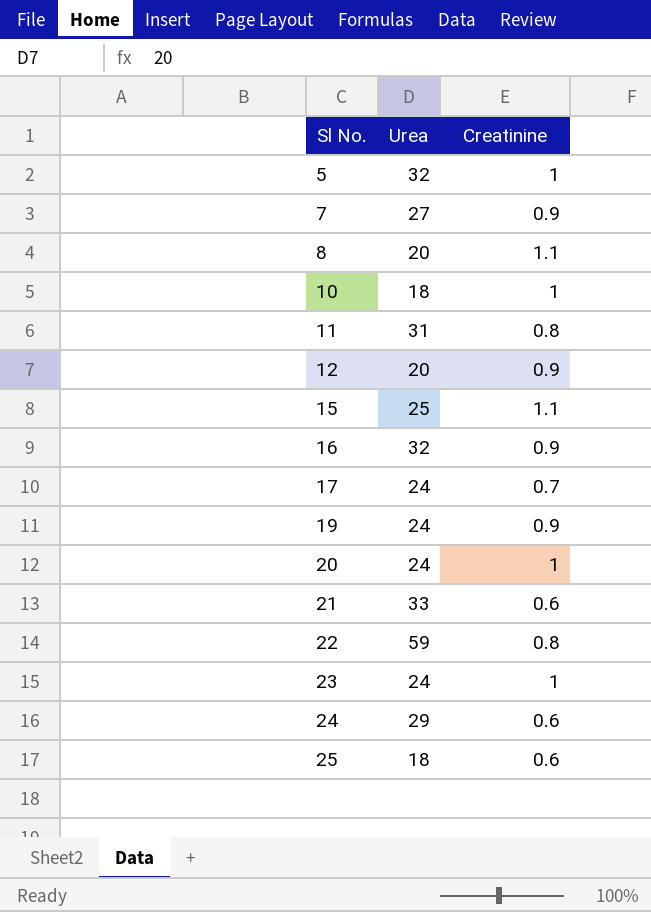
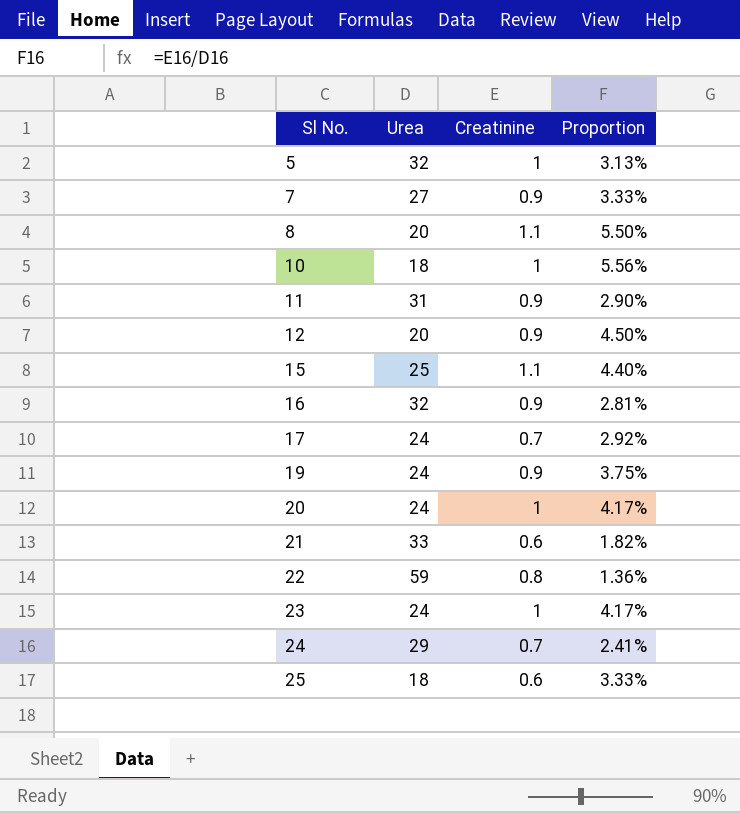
column Proportion | formula: none -> [Creatinine] / [Urea]
11 | Creatinine: 0.8 -> 0.9
24 | Creatinine: 0.6 -> 0.7

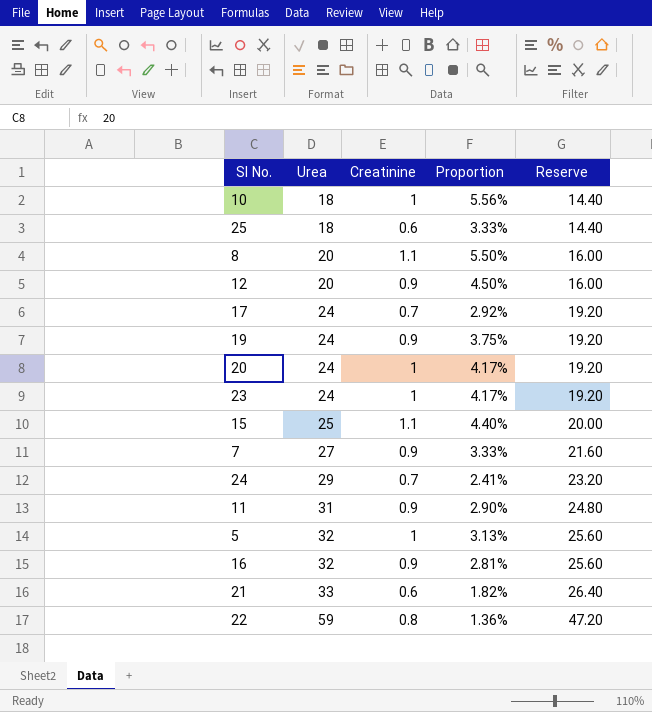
row order: Sl No. ascending -> Urea ascending
column Reserve | formula: none -> [Urea] * 0.8

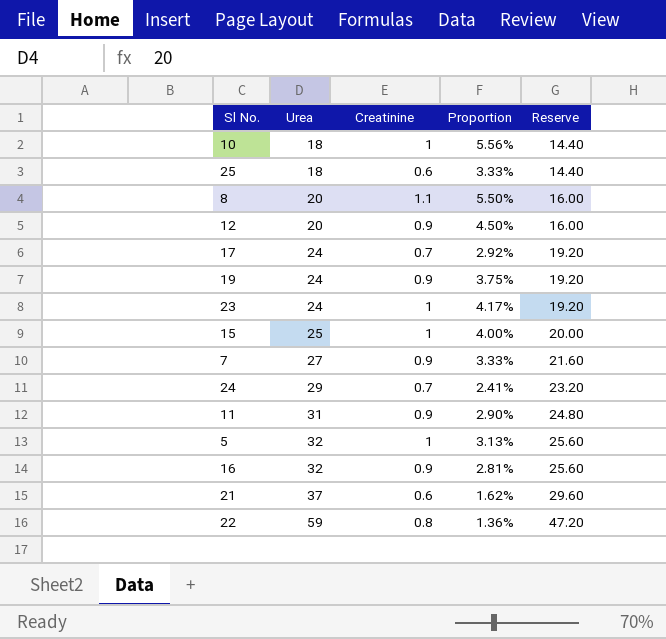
row 20: 24 | 1 | 4.17% | 19.20 -> none
15 | Creatinine: 1.1 -> 1
15 | Proportion: 4.40% -> 4.00%
21 | Urea: 33 -> 37
21 | Proportion: 1.82% -> 1.62%
21 | Reserve: 26.40 -> 29.60

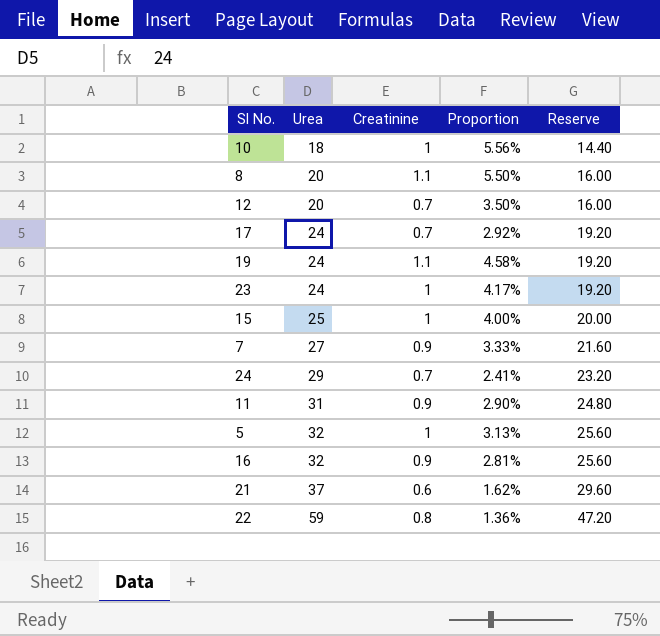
row 25: 18 | 0.6 | 3.33% | 14.40 -> none
12 | Creatinine: 0.9 -> 0.7
12 | Proportion: 4.50% -> 3.50%
19 | Creatinine: 0.9 -> 1.1
19 | Proportion: 3.75% -> 4.58%

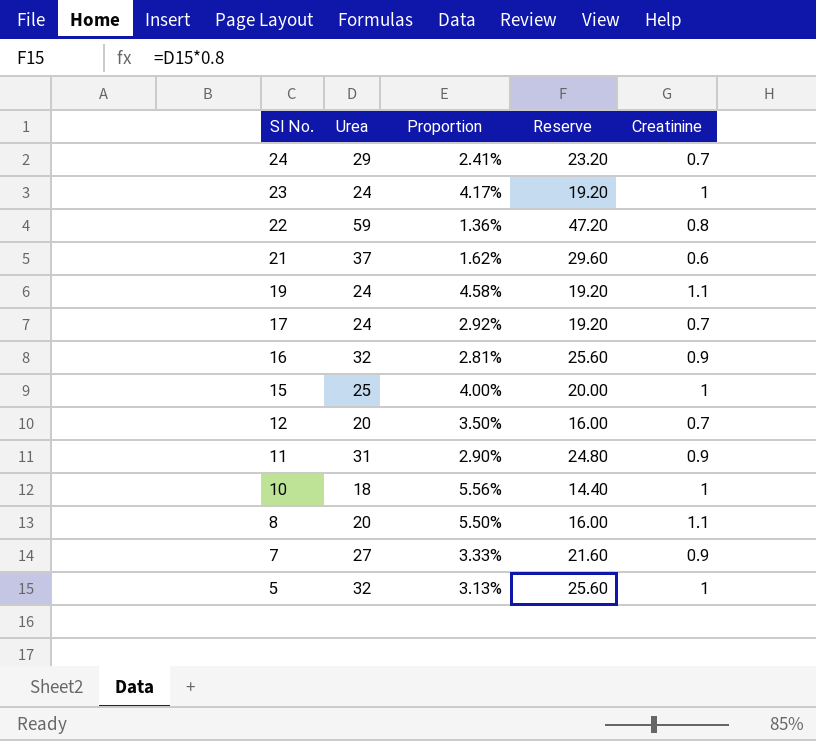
row order: Urea ascending -> Sl No. descending
column Creatinine | position: 3 -> 5

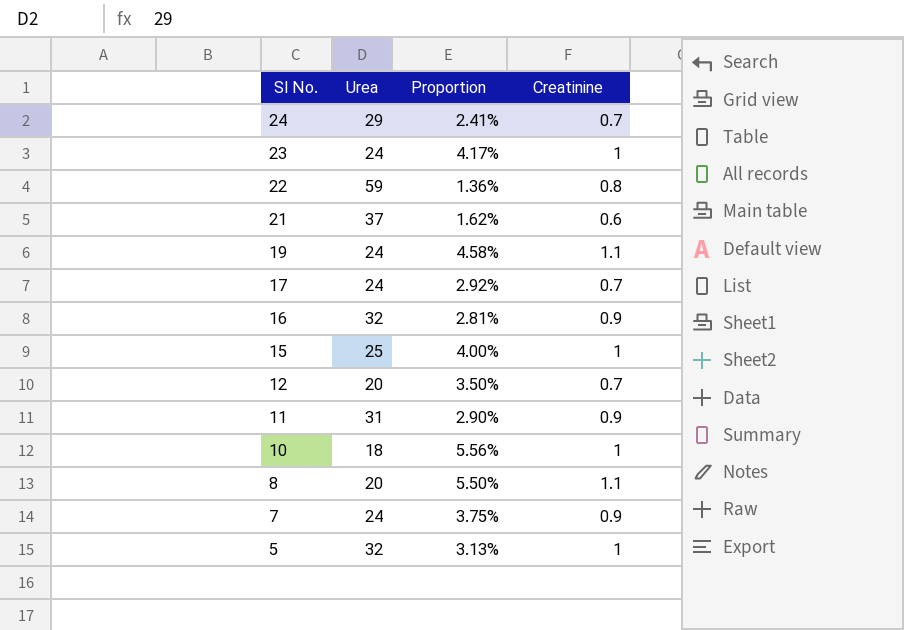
column Reserve | formula: [Urea] * 0.8 -> none
7 | Urea: 27 -> 24
7 | Proportion: 3.33% -> 3.75%

